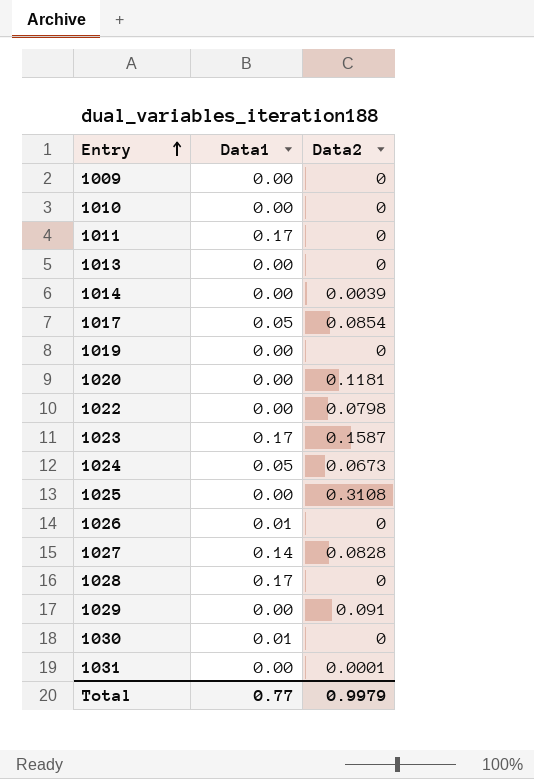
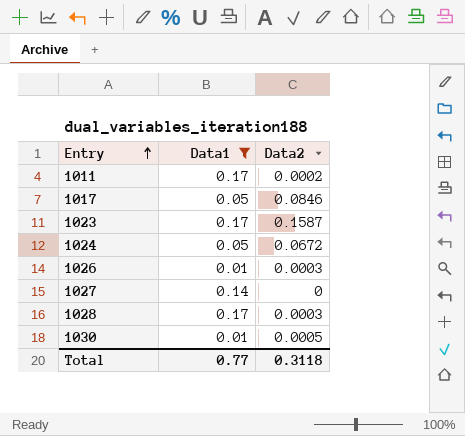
filter: none -> Data1 != 0.00
1011 | Data2: 0 -> 0.0002
1017 | Data2: 0.0854 -> 0.0846
1024 | Data2: 0.0673 -> 0.0672
1026 | Data2: 0 -> 0.0003
1027 | Data2: 0.0828 -> 0
1028 | Data2: 0 -> 0.0003
1030 | Data2: 0 -> 0.0005
Total | Data2: 0.9979 -> 0.3118

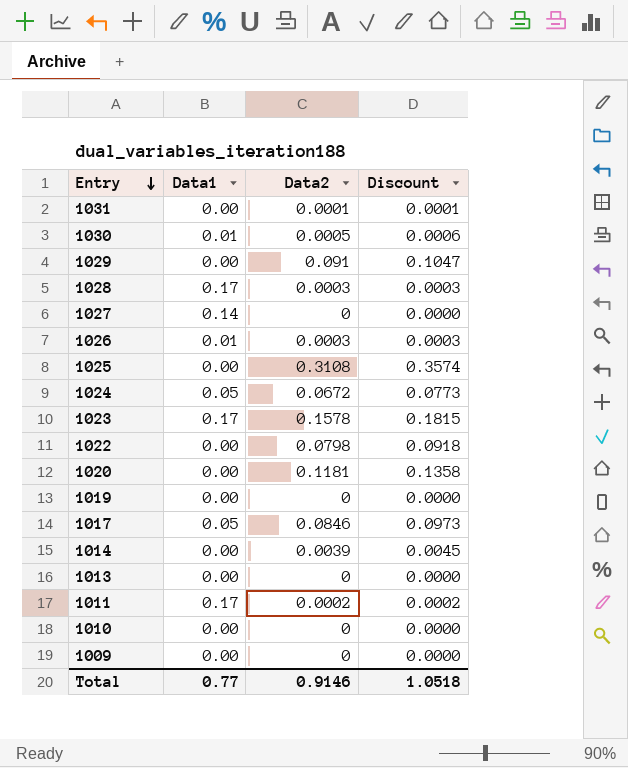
filter: Data1 != 0.00 -> none
row order: Entry ascending -> Entry descending
column Discount | formula: none -> [Data2] * 1.15
1023 | Data2: 0.1587 -> 0.1578
Total | Data2: 0.3118 -> 0.9146

